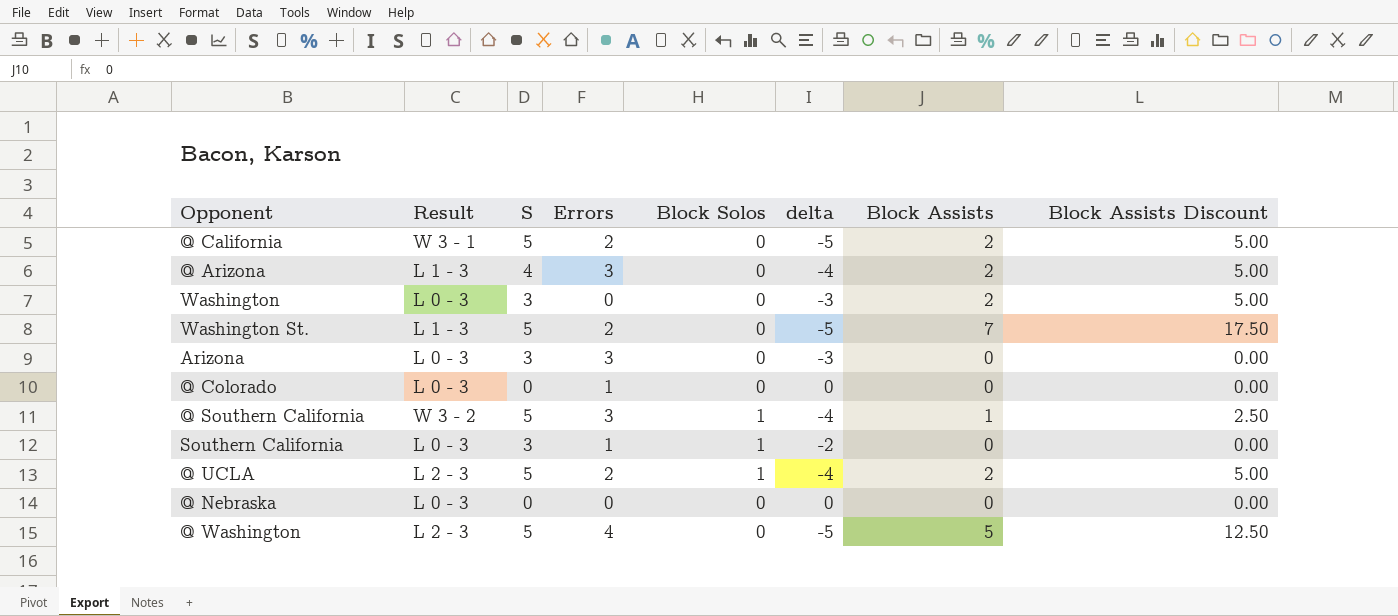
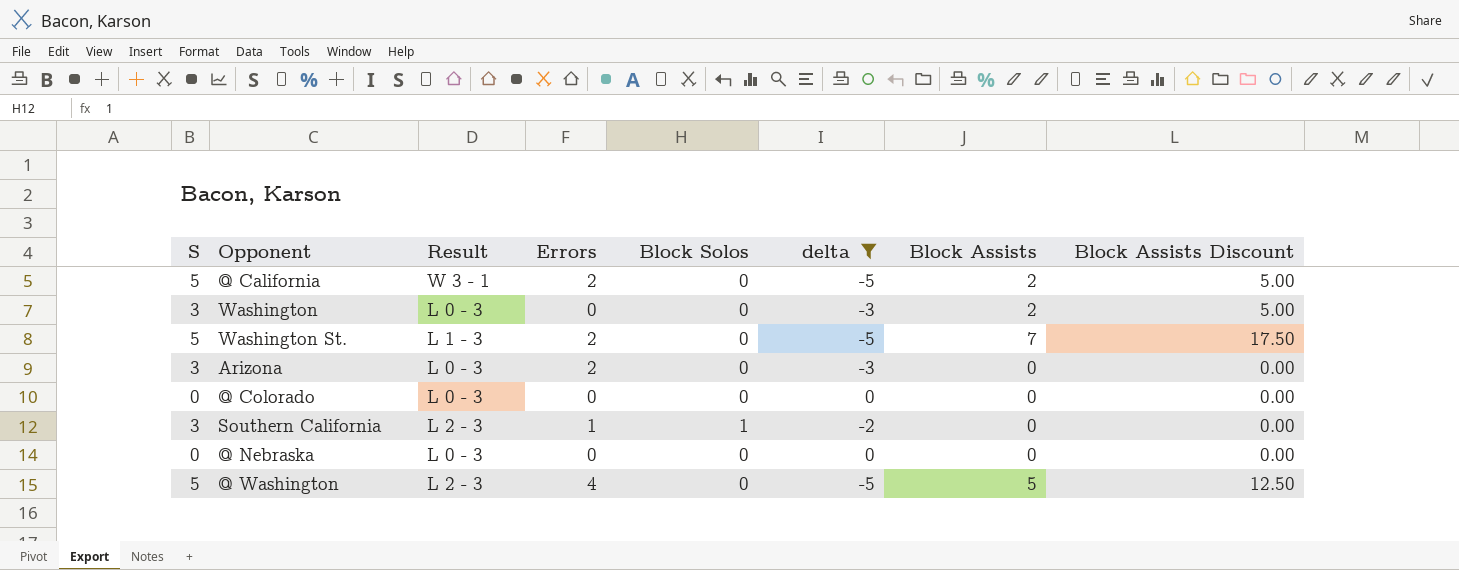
filter: none -> delta != -4
column S | position: 3 -> 1
Arizona | Errors: 3 -> 2
@ Colorado | Errors: 1 -> 0
Southern California | Result: L 0 - 3 -> L 2 - 3

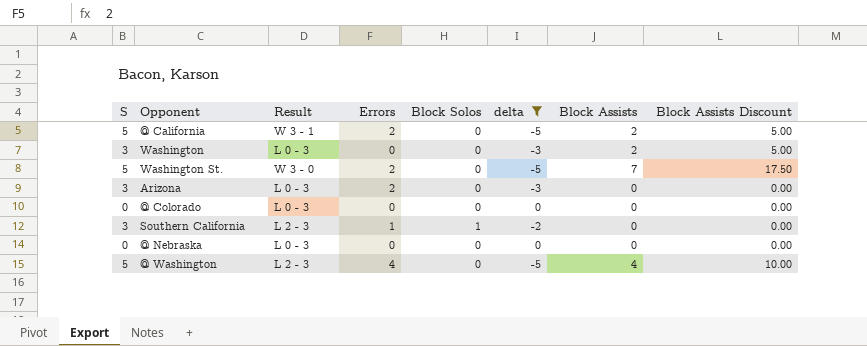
Washington St. | Result: L 1 - 3 -> W 3 - 0
@ Washington | Block Assists: 5 -> 4
@ Washington | Block Assists Discount: 12.50 -> 10.00

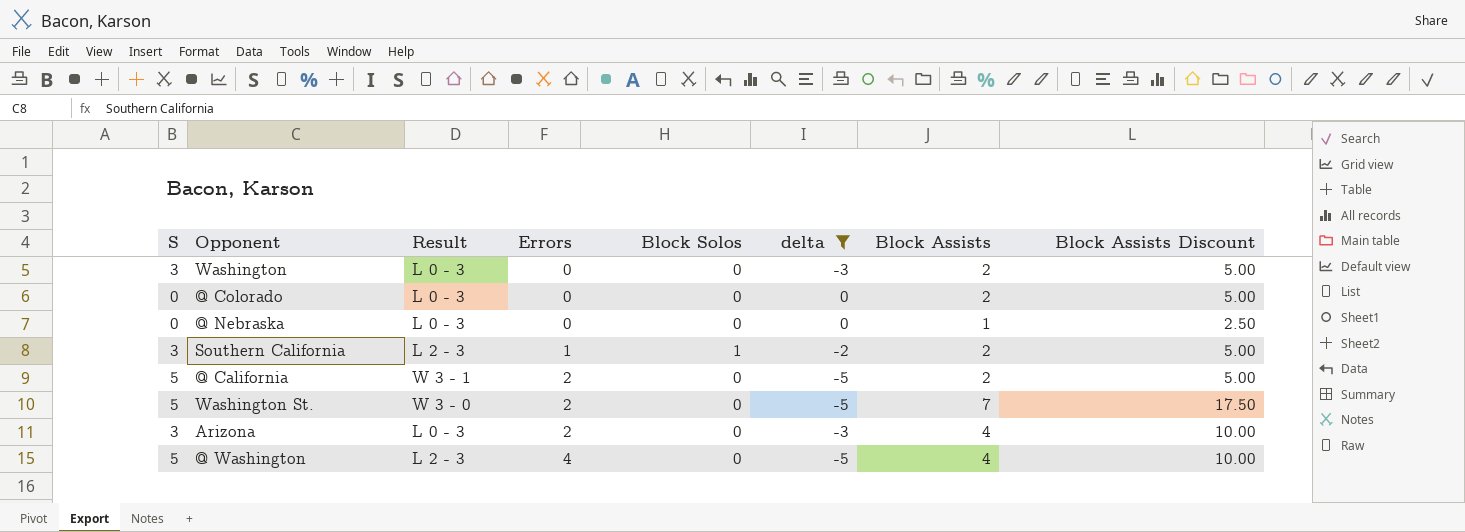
row order: none -> Errors ascending
@ Colorado | Block Assists: 0 -> 2
@ Colorado | Block Assists Discount: 0.00 -> 5.00
@ Nebraska | Block Assists: 0 -> 1
@ Nebraska | Block Assists Discount: 0.00 -> 2.50
Southern California | Block Assists: 0 -> 2
Southern California | Block Assists Discount: 0.00 -> 5.00
Arizona | Block Assists: 0 -> 4
Arizona | Block Assists Discount: 0.00 -> 10.00

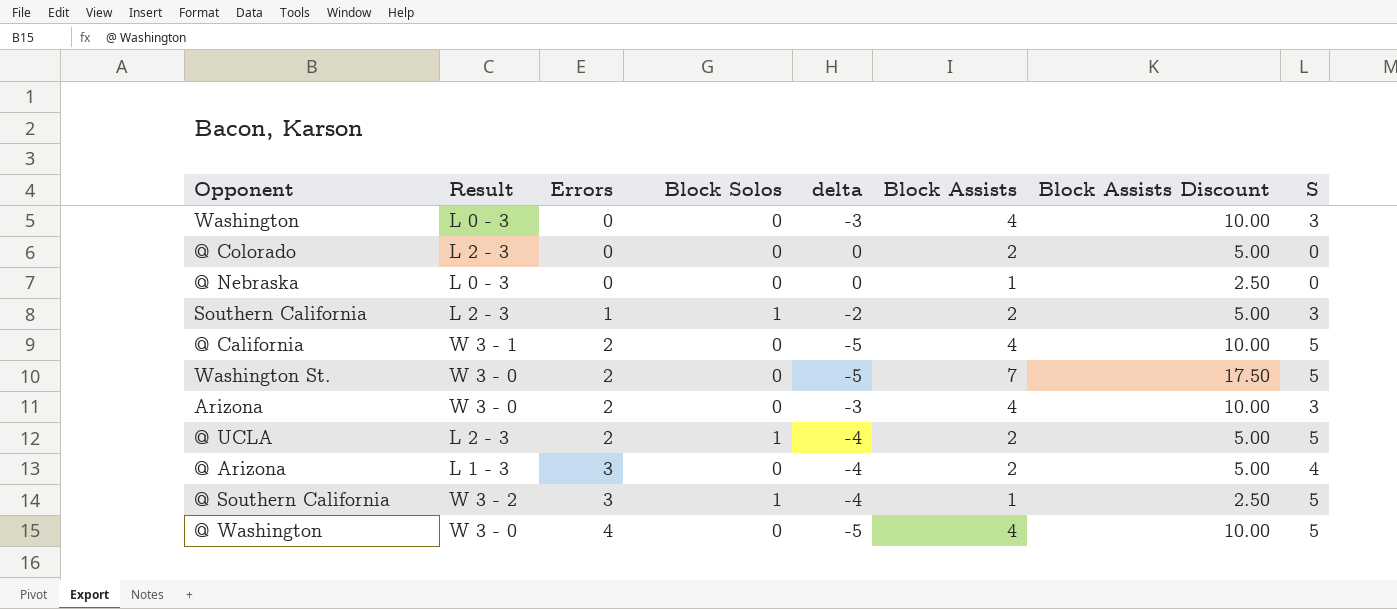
filter: delta != -4 -> none
column S | position: 1 -> 8
Washington | Block Assists: 2 -> 4
Washington | Block Assists Discount: 5.00 -> 10.00
@ Colorado | Result: L 0 - 3 -> L 2 - 3
@ California | Block Assists: 2 -> 4
@ California | Block Assists Discount: 5.00 -> 10.00
Arizona | Result: L 0 - 3 -> W 3 - 0
@ Washington | Result: L 2 - 3 -> W 3 - 0

